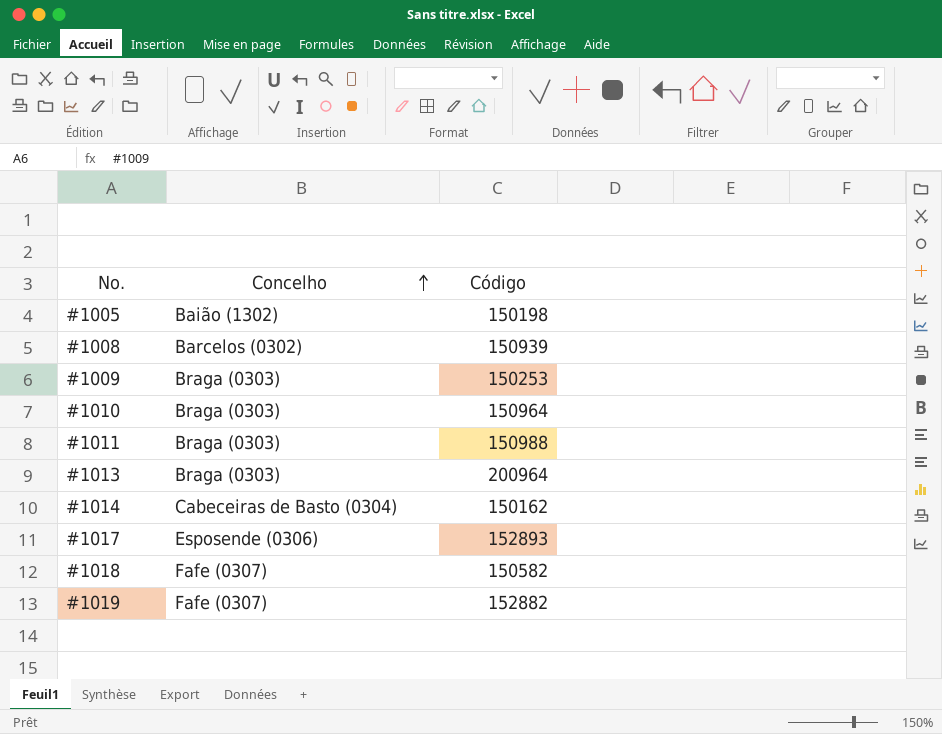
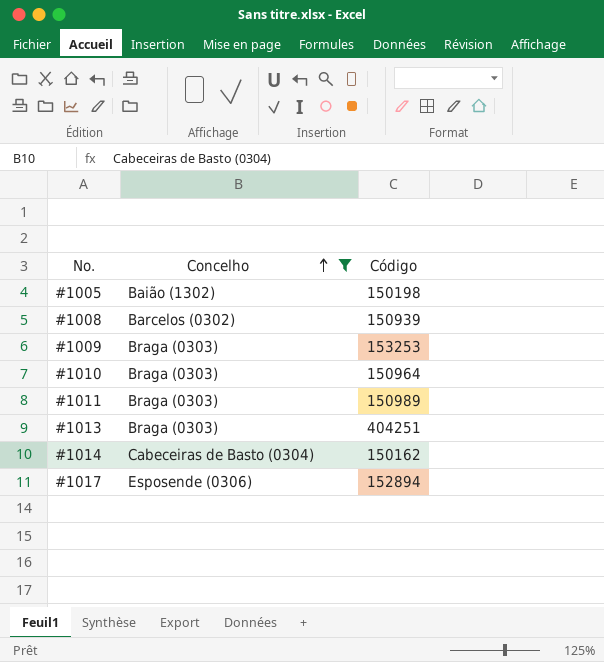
filter: none -> Concelho != Fafe (0307)
#1009 | Código: 150253 -> 153253
#1011 | Código: 150988 -> 150989
#1013 | Código: 200964 -> 404251
#1017 | Código: 152893 -> 152894

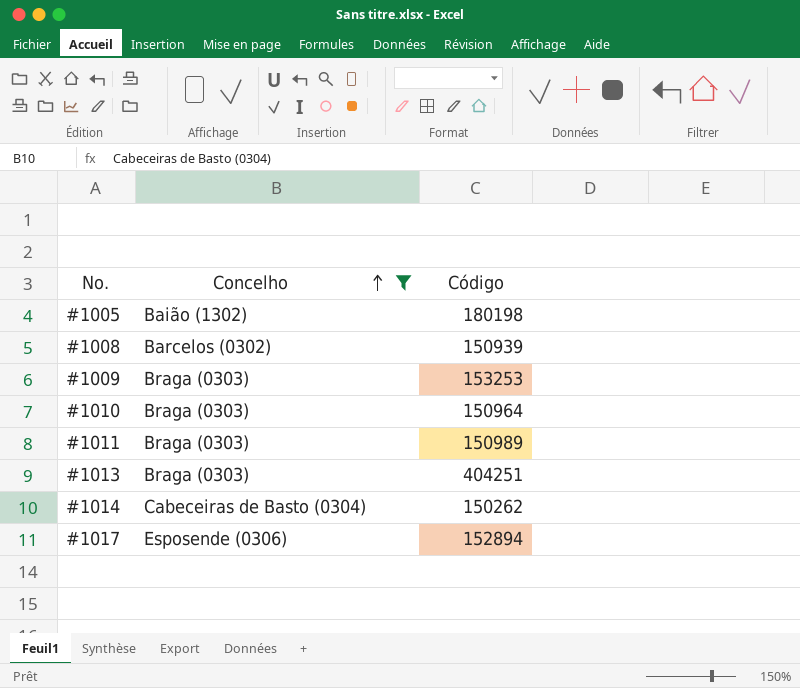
#1005 | Código: 150198 -> 180198
#1014 | Código: 150162 -> 150262

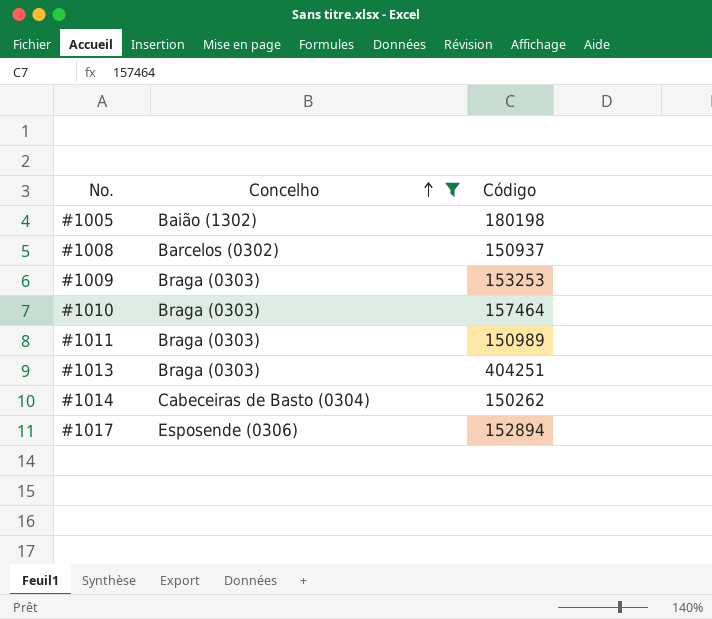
#1008 | Código: 150939 -> 150937
#1010 | Código: 150964 -> 157464

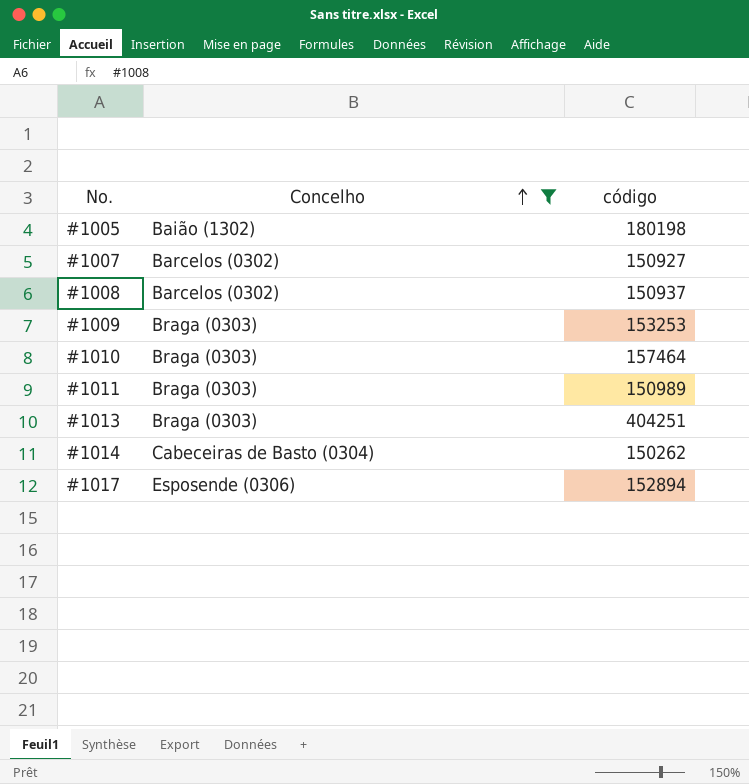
column name: Código -> código
row #1007: none -> Barcelos (0302) | 150927

